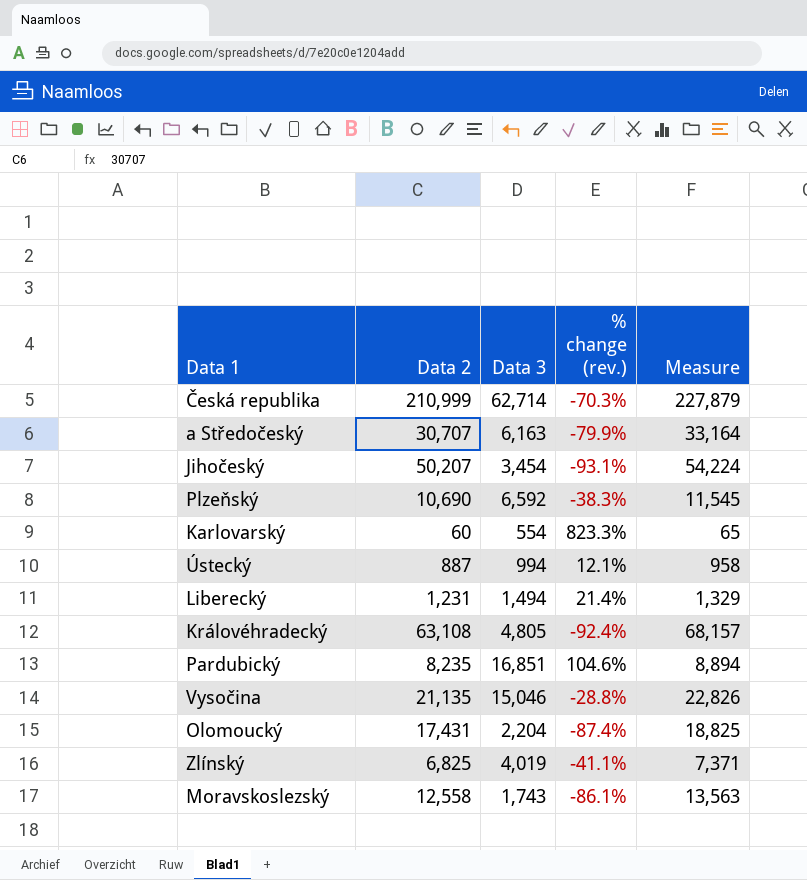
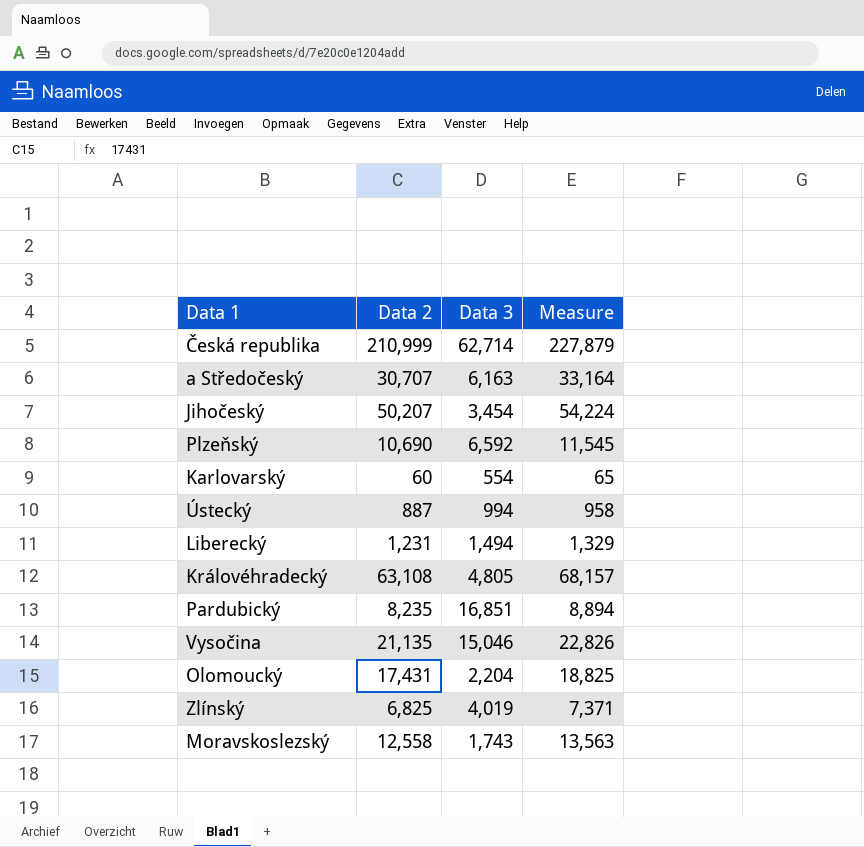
column % change (rev.) | formula: ([Data 3] - [Data 2]) / [Data 2] -> none

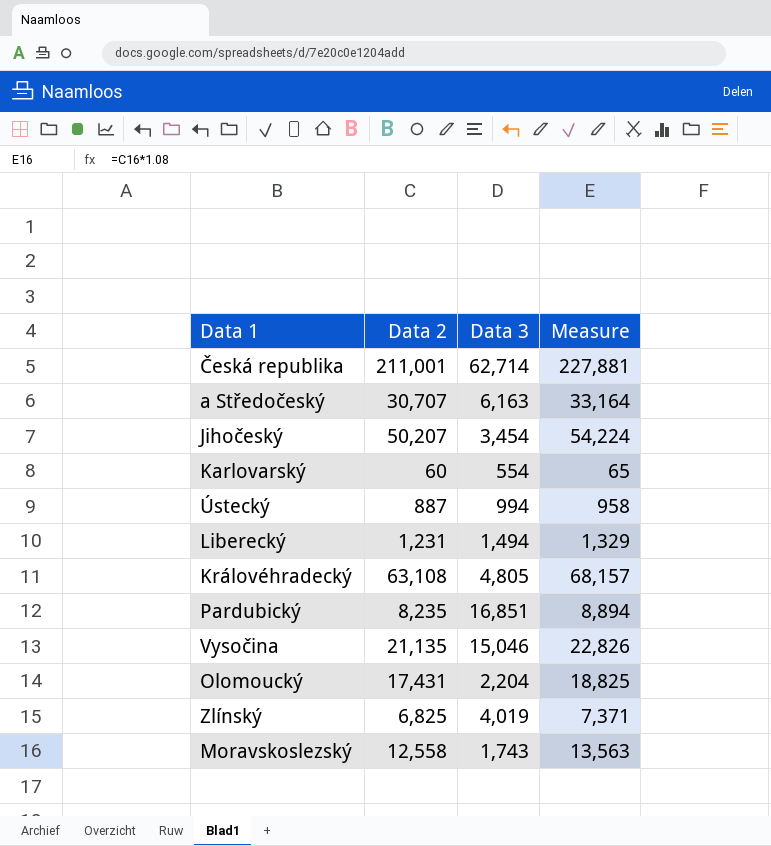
row Plzeňský: 10,690 | 6,592 | 11,545 -> none
Česká republika | Data 2: 210,999 -> 211,001
Česká republika | Measure: 227,879 -> 227,881

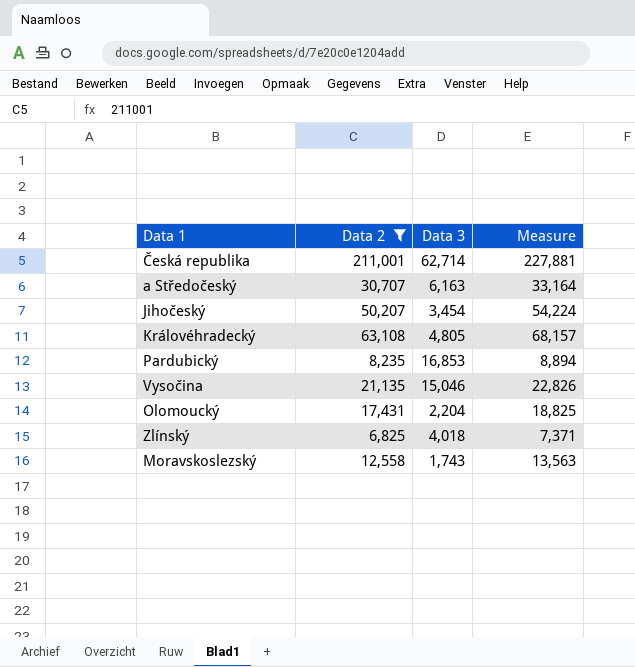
filter: none -> Data 2 >= 6,825
Pardubický | Data 3: 16,851 -> 16,853
Zlínský | Data 3: 4,019 -> 4,018

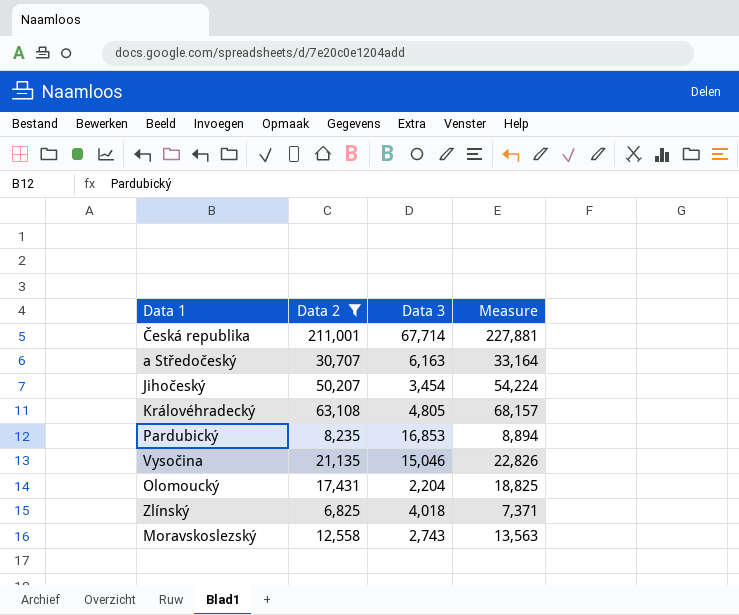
Česká republika | Data 3: 62,714 -> 67,714
Moravskoslezský | Data 3: 1,743 -> 2,743

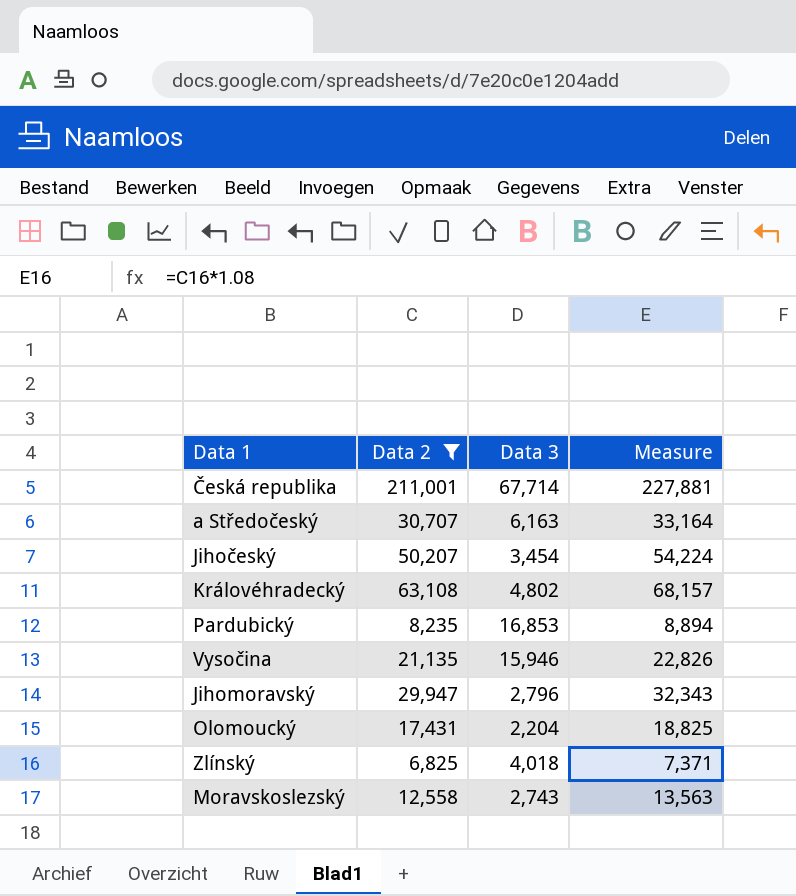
Královéhradecký | Data 3: 4,805 -> 4,802
Vysočina | Data 3: 15,046 -> 15,946
row Jihomoravský: none -> 29,947 | 2,796 | 32,343

